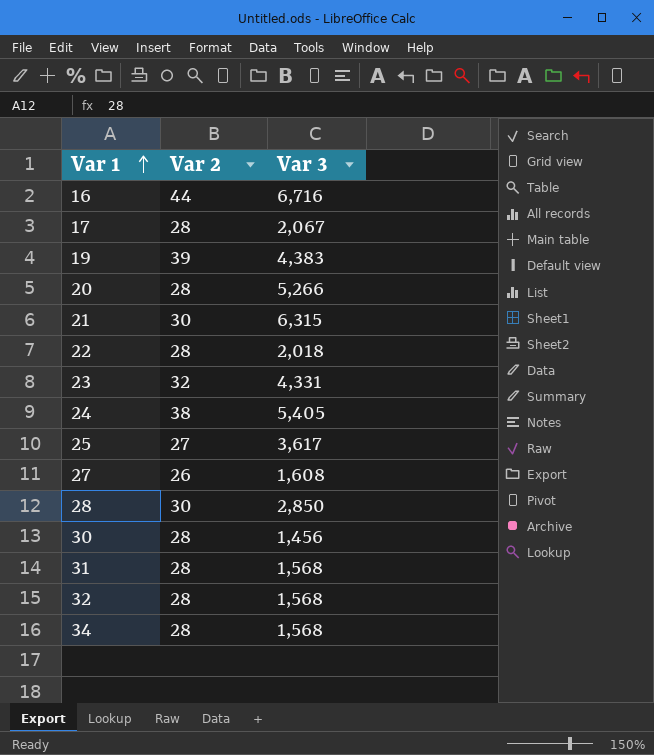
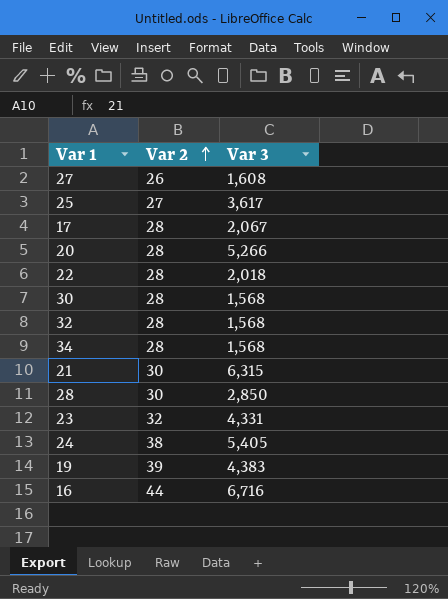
row order: Var 1 ascending -> Var 2 ascending
row 31: 28 | 1,568 -> none
30 | Var 3: 1,456 -> 1,568

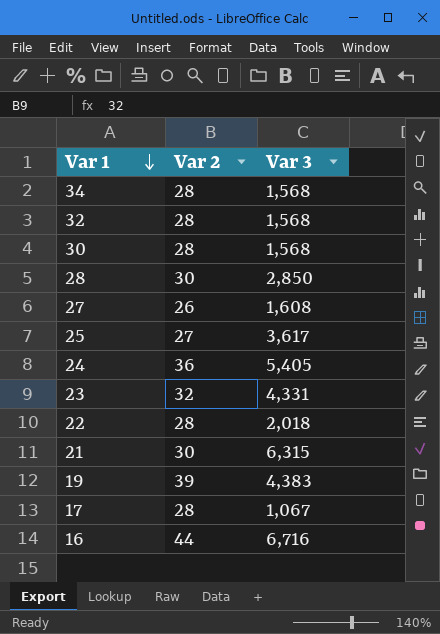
row order: Var 2 ascending -> Var 1 descending
row 20: 28 | 5,266 -> none
24 | Var 2: 38 -> 36
17 | Var 3: 2,067 -> 1,067

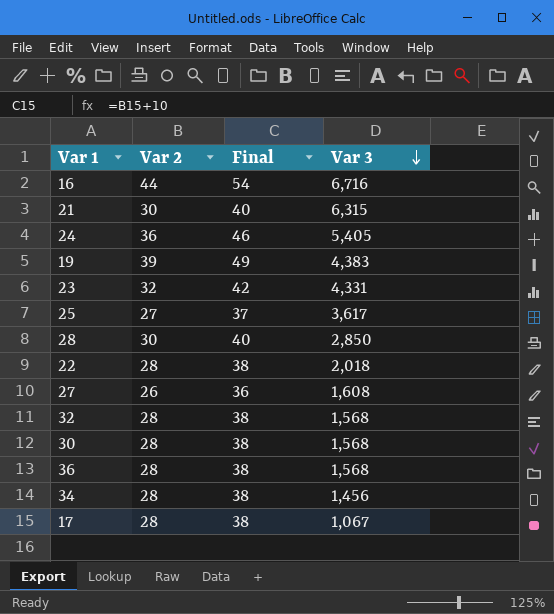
row order: Var 1 descending -> Var 3 descending
column Final | formula: none -> [Var 2] + 10
row 36: none -> 28 | 38 | 1,568
34 | Var 3: 1,568 -> 1,456

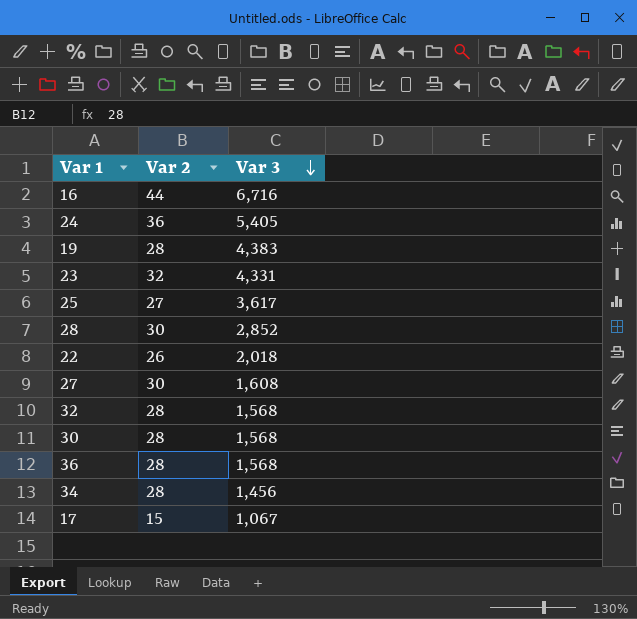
column Final | formula: [Var 2] + 10 -> none
row 21: 30 | 40 | 6,315 -> none
19 | Var 2: 39 -> 28
28 | Var 3: 2,850 -> 2,852
22 | Var 2: 28 -> 26
27 | Var 2: 26 -> 30
17 | Var 2: 28 -> 15

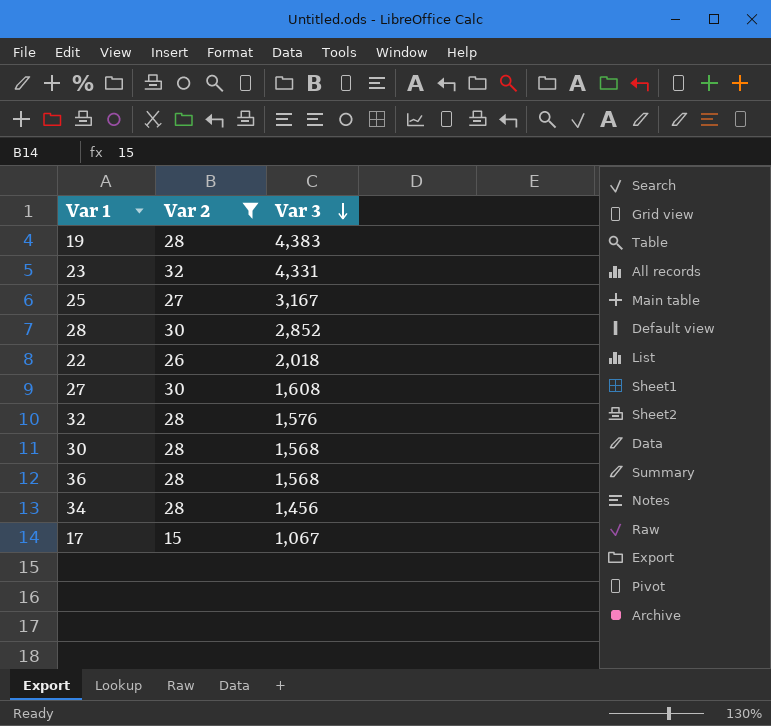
filter: none -> Var 2 <= 32
25 | Var 3: 3,617 -> 3,167
32 | Var 3: 1,568 -> 1,576

